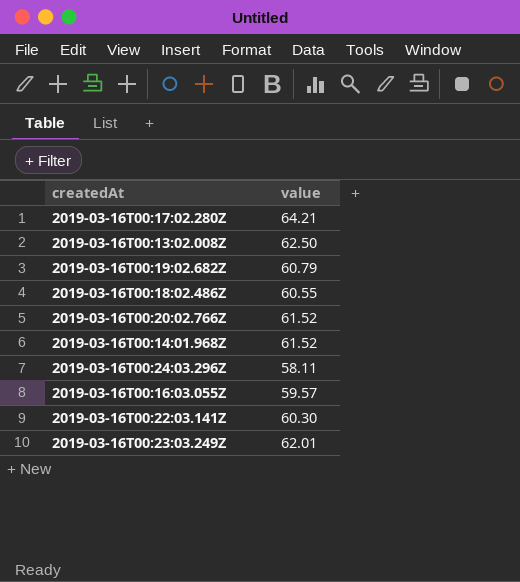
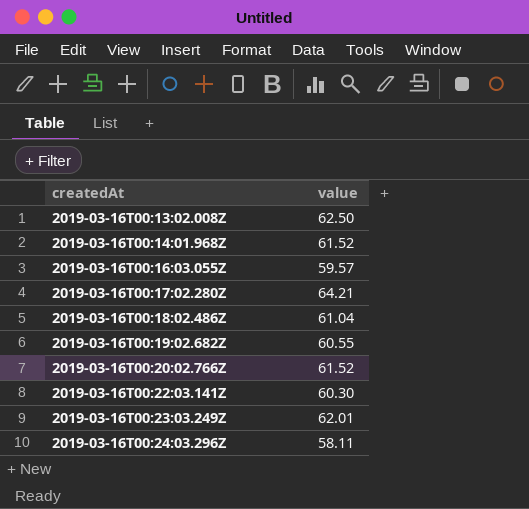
row order: none -> createdAt ascending
2019-03-16T00:18:02.486Z | value: 60.55 -> 61.04
2019-03-16T00:19:02.682Z | value: 60.79 -> 60.55

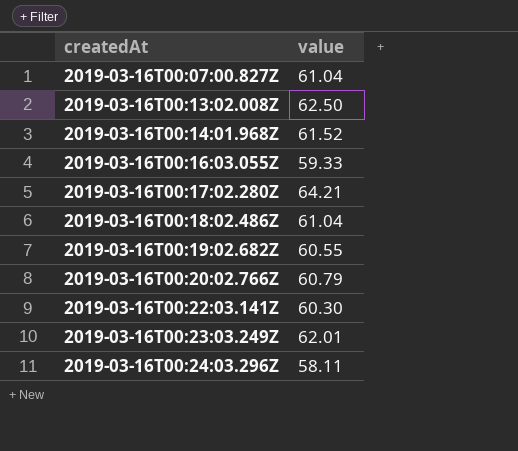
row 2019-03-16T00:07:00.827Z: none -> 61.04
2019-03-16T00:16:03.055Z | value: 59.57 -> 59.33
2019-03-16T00:20:02.766Z | value: 61.52 -> 60.79

